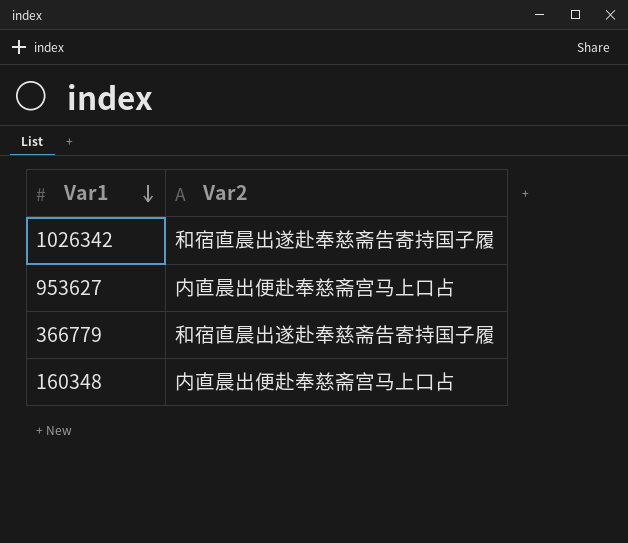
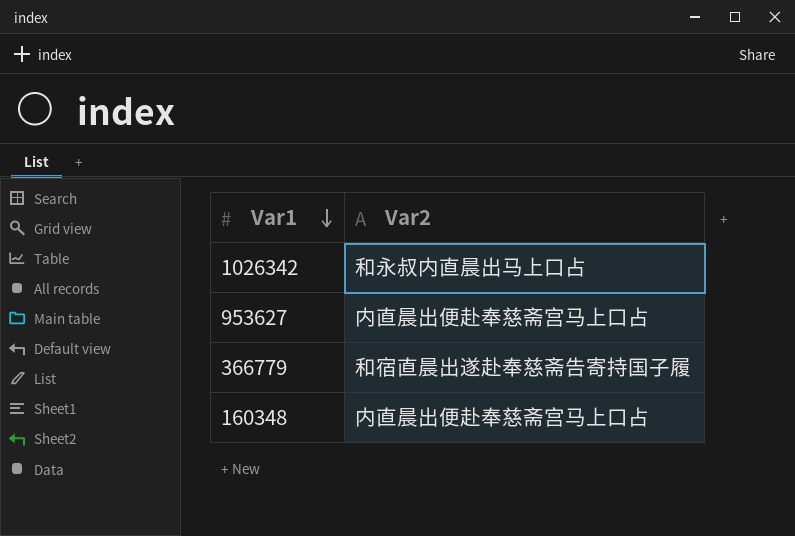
1026342 | Var2: 和宿直晨出遂赴奉慈斋告寄持国子履 -> 和永叔内直晨出马上口占

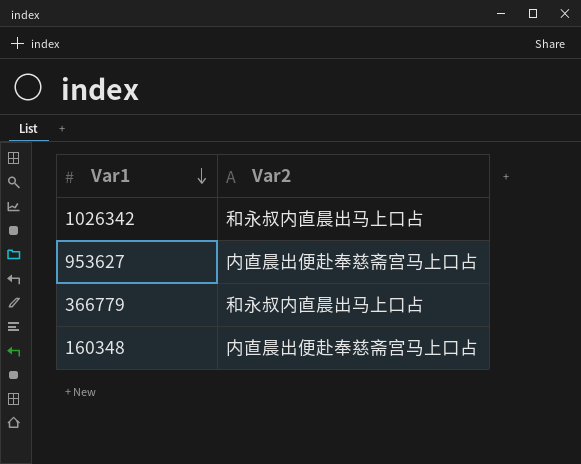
366779 | Var2: 和宿直晨出遂赴奉慈斋告寄持国子履 -> 和永叔内直晨出马上口占

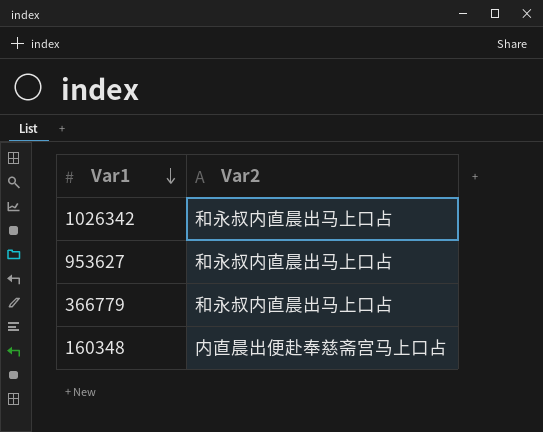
953627 | Var2: 内直晨出便赴奉慈斋宫马上口占 -> 和永叔内直晨出马上口占

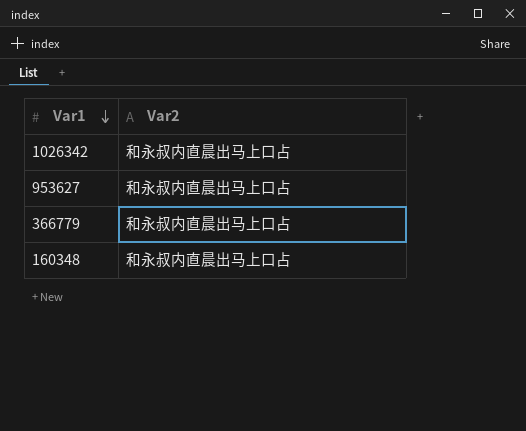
160348 | Var2: 内直晨出便赴奉慈斋宫马上口占 -> 和永叔内直晨出马上口占

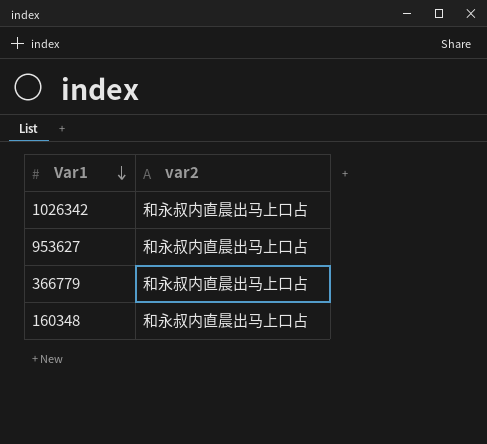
column name: Var2 -> var2

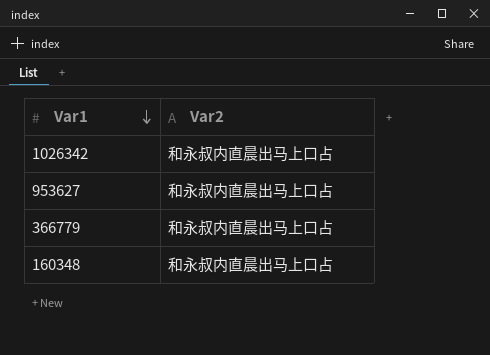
column name: var2 -> Var2

